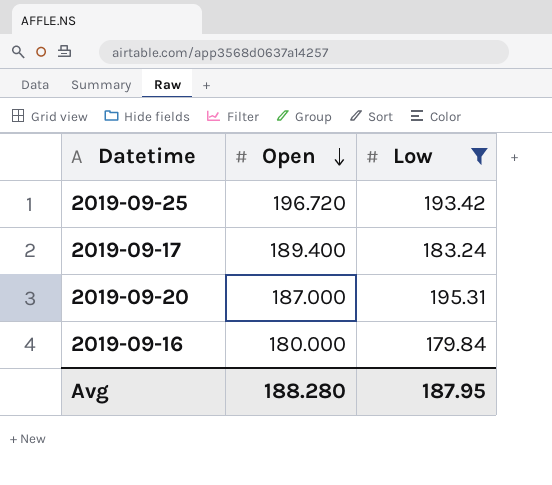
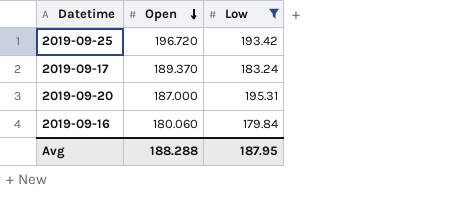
2019-09-17 | Open: 189.400 -> 189.370
2019-09-16 | Open: 180.000 -> 180.060
Avg | Open: 188.280 -> 188.288

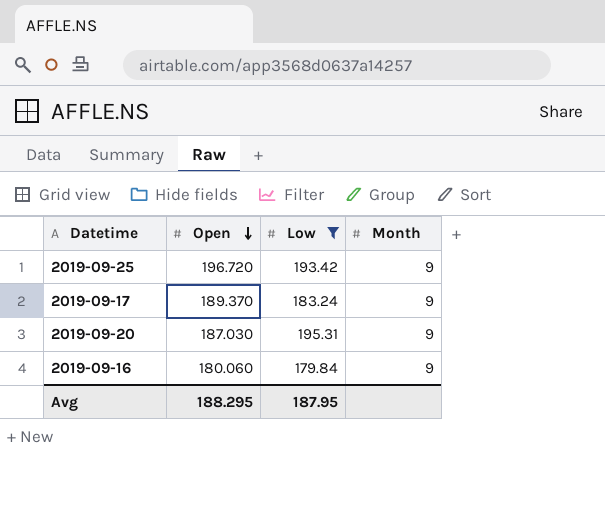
column Month | position: none -> 4
2019-09-20 | Open: 187.000 -> 187.030
Avg | Open: 188.288 -> 188.295

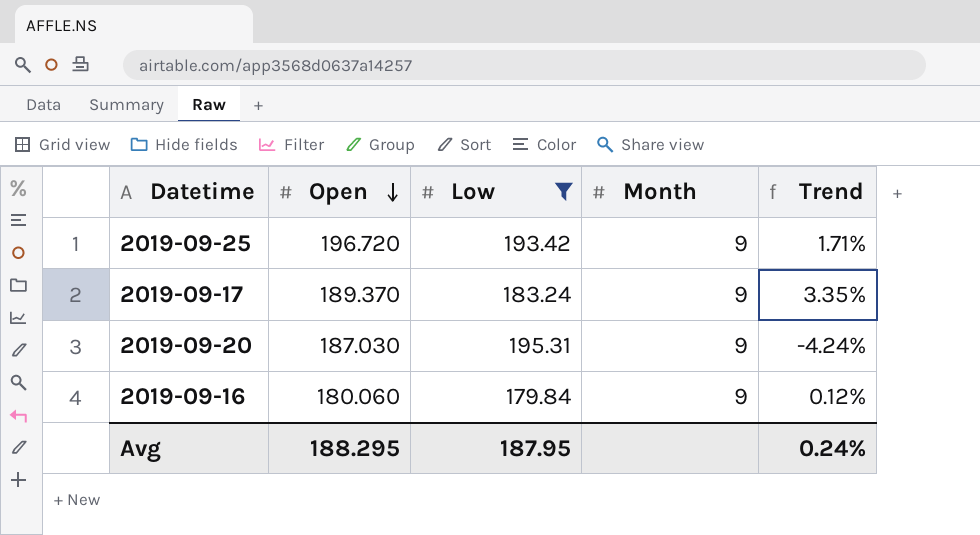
column Trend | formula: none -> ([Open] - [Low]) / [Low]

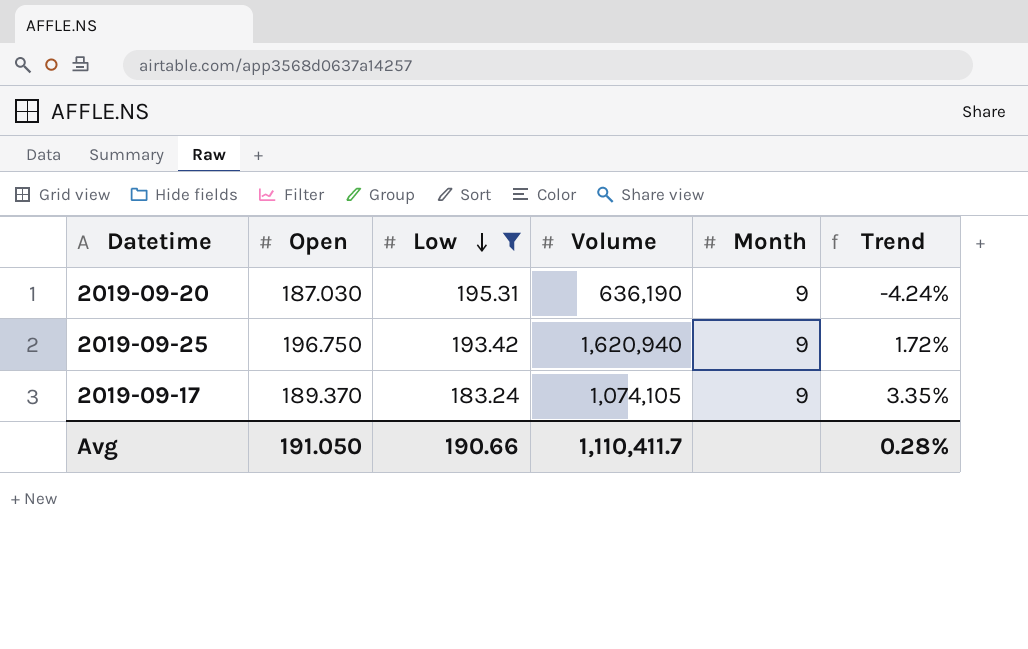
row order: Open descending -> Low descending
column Volume | position: none -> 4
row 2019-09-16: 180.060 | 179.84 | 9 | 0.12% -> none
2019-09-25 | Open: 196.720 -> 196.750
2019-09-25 | Trend: 1.71% -> 1.72%
Avg | Open: 188.295 -> 191.050
Avg | Low: 187.95 -> 190.66
Avg | Trend: 0.24% -> 0.28%

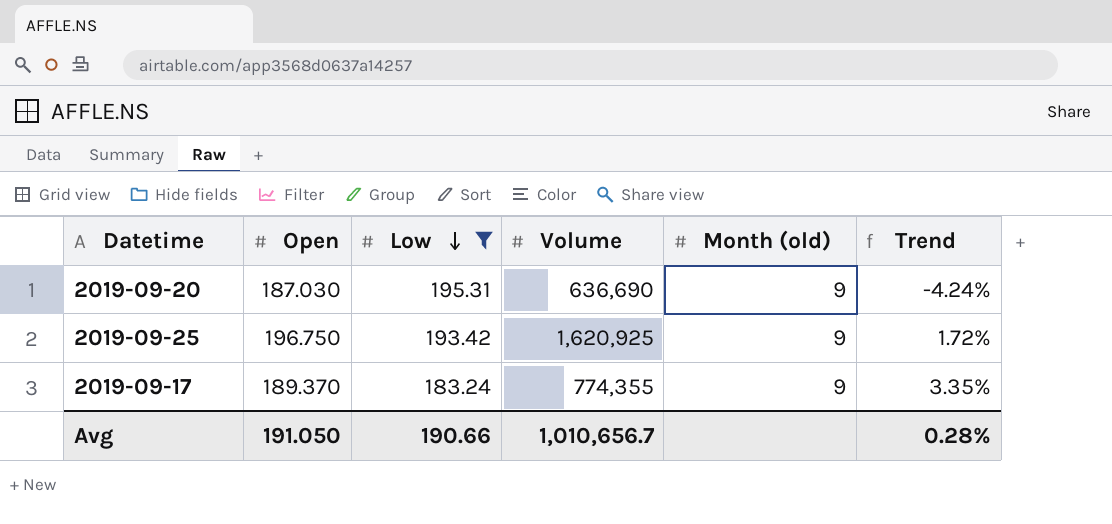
column name: Month -> Month (old)
2019-09-20 | Volume: 636,190 -> 636,690
2019-09-25 | Volume: 1,620,940 -> 1,620,925
2019-09-17 | Volume: 1,074,105 -> 774,355
Avg | Volume: 1,110,411.7 -> 1,010,656.7

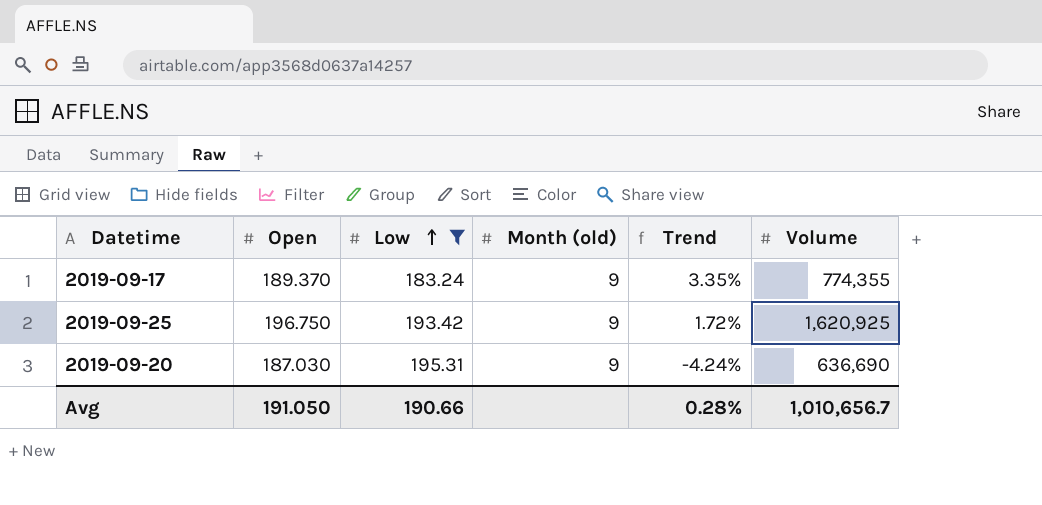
row order: Low descending -> Low ascending
column Volume | position: 4 -> 6

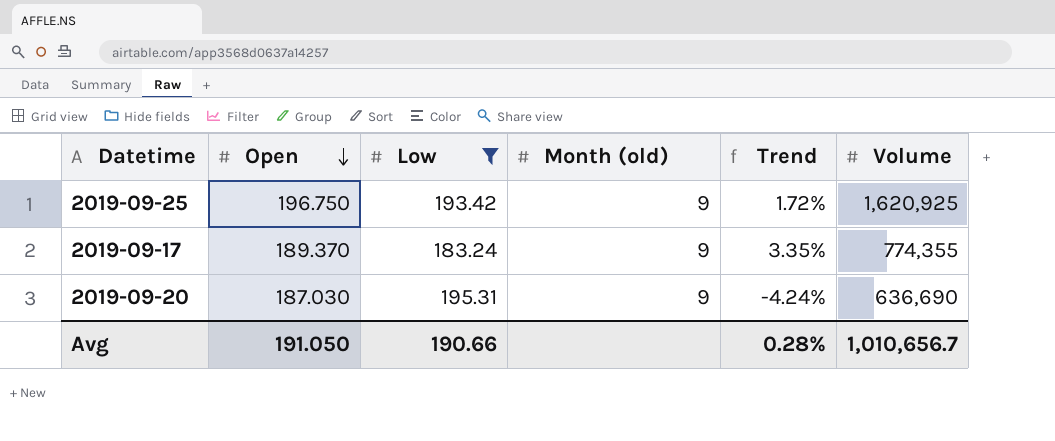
row order: Low ascending -> Open descending

